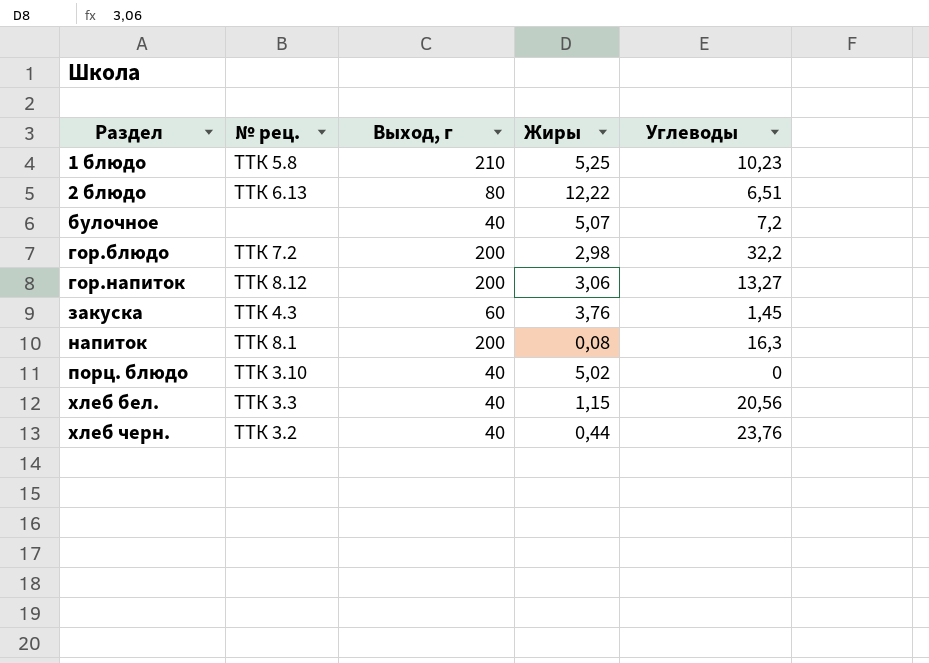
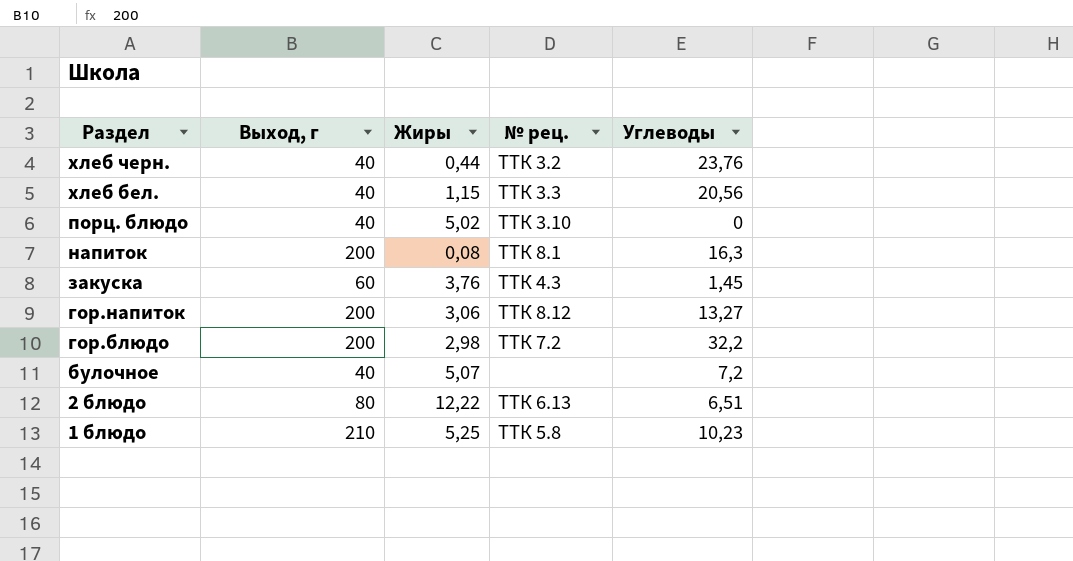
row order: Раздел ascending -> Раздел descending
column № рец. | position: 2 -> 4

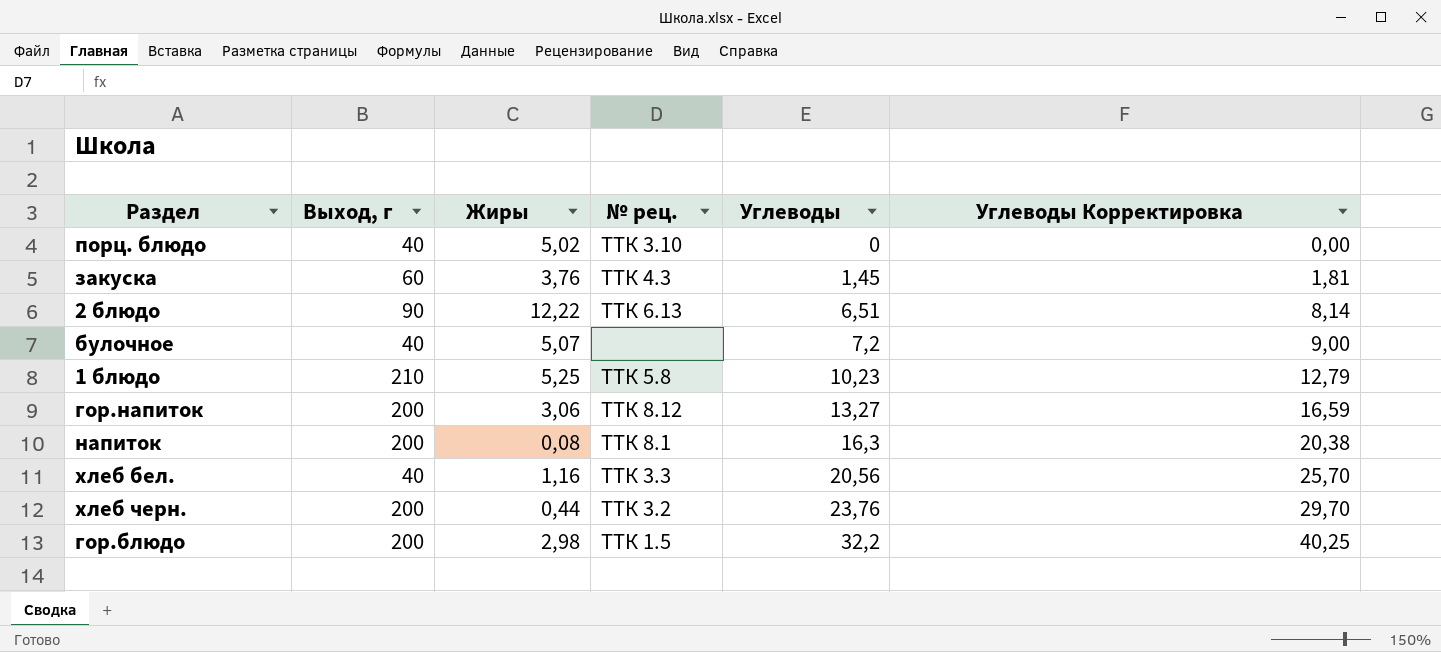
row order: Раздел descending -> Углеводы ascending
column Углеводы Корректировка | formula: none -> [Углеводы] * 1,25
2 блюдо | Выход, г: 80 -> 90
хлеб бел. | Жиры: 1,15 -> 1,16
хлеб черн. | Выход, г: 40 -> 200
гор.блюдо | № рец.: ТТК 7.2 -> ТТК 1.5

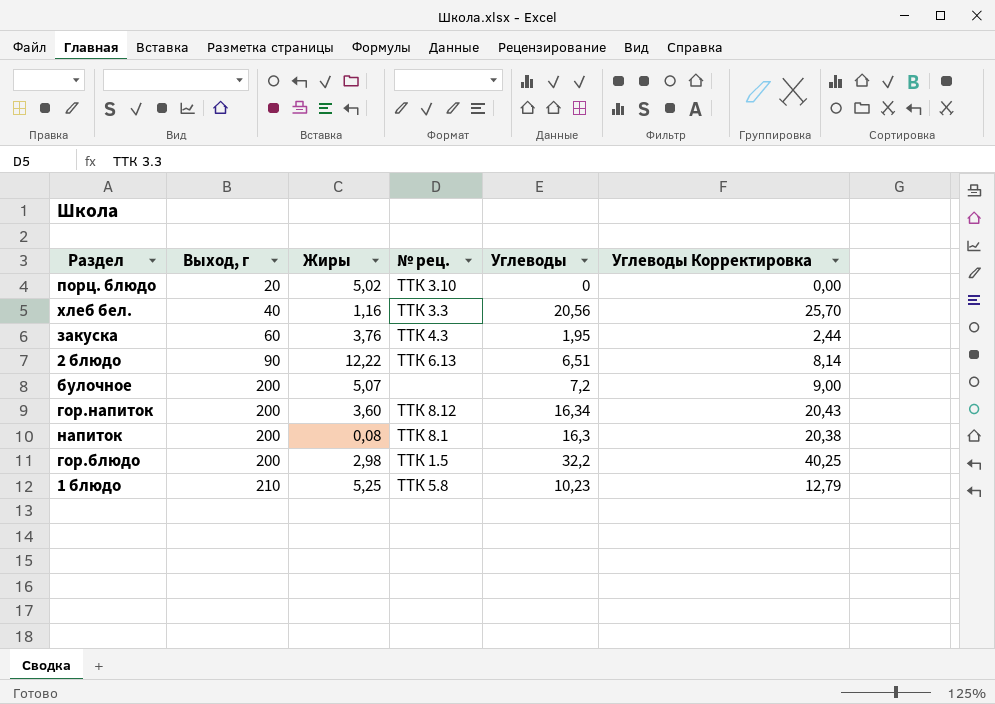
row order: Углеводы ascending -> Выход, г ascending
row хлеб черн.: 200 | 0,44 | ТТК 3.2 | 23,76 | 29,70 -> none
порц. блюдо | Выход, г: 40 -> 20
закуска | Углеводы: 1,45 -> 1,95
закуска | Углеводы Корректировка: 1,81 -> 2,44
булочное | Выход, г: 40 -> 200
гор.напиток | Жиры: 3,06 -> 3,60
гор.напиток | Углеводы: 13,27 -> 16,34
гор.напиток | Углеводы Корректировка: 16,59 -> 20,43

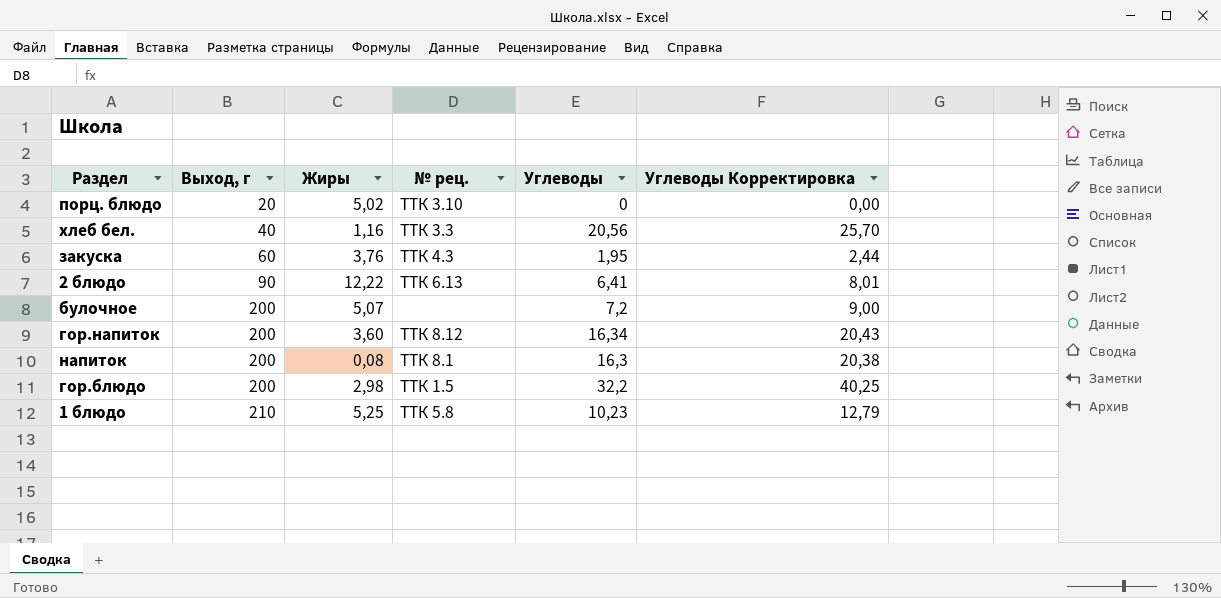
2 блюдо | Углеводы: 6,51 -> 6,41
2 блюдо | Углеводы Корректировка: 8,14 -> 8,01

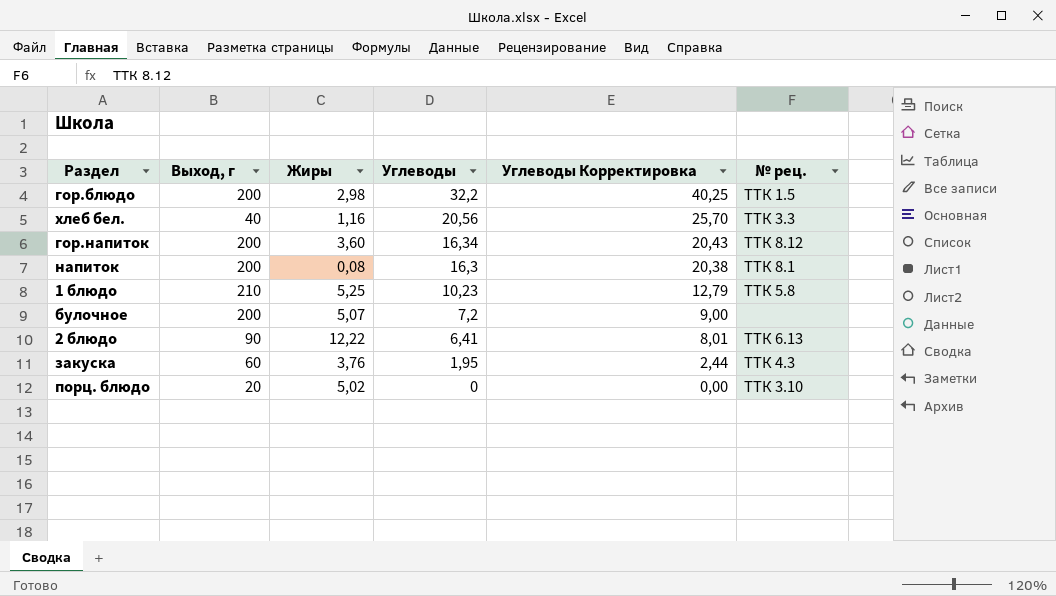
row order: Выход, г ascending -> Углеводы descending
column № рец. | position: 4 -> 6

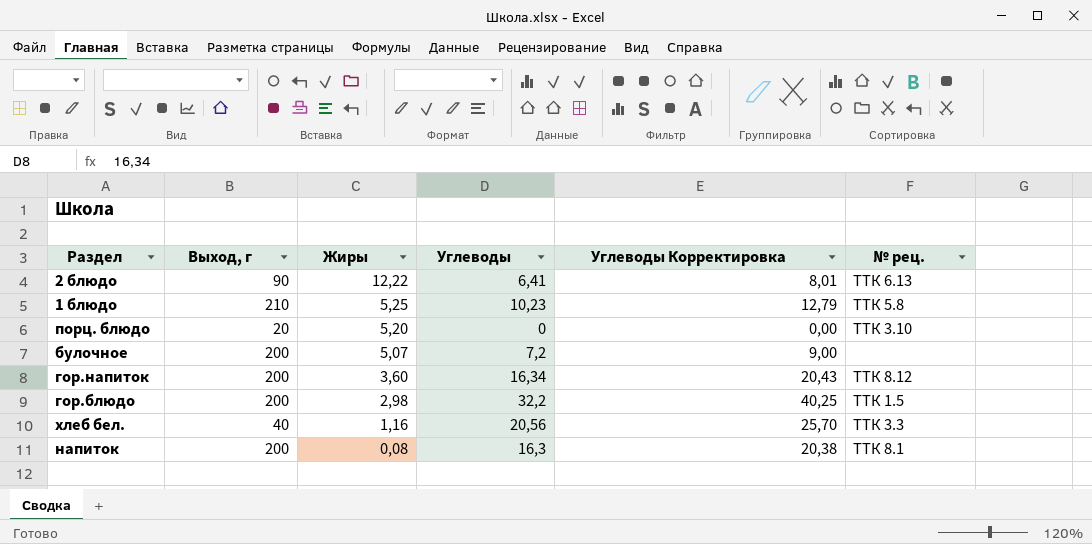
row order: Углеводы descending -> Жиры descending
row закуска: 60 | 3,76 | 1,95 | 2,44 | ТТК 4.3 -> none
порц. блюдо | Жиры: 5,02 -> 5,20

